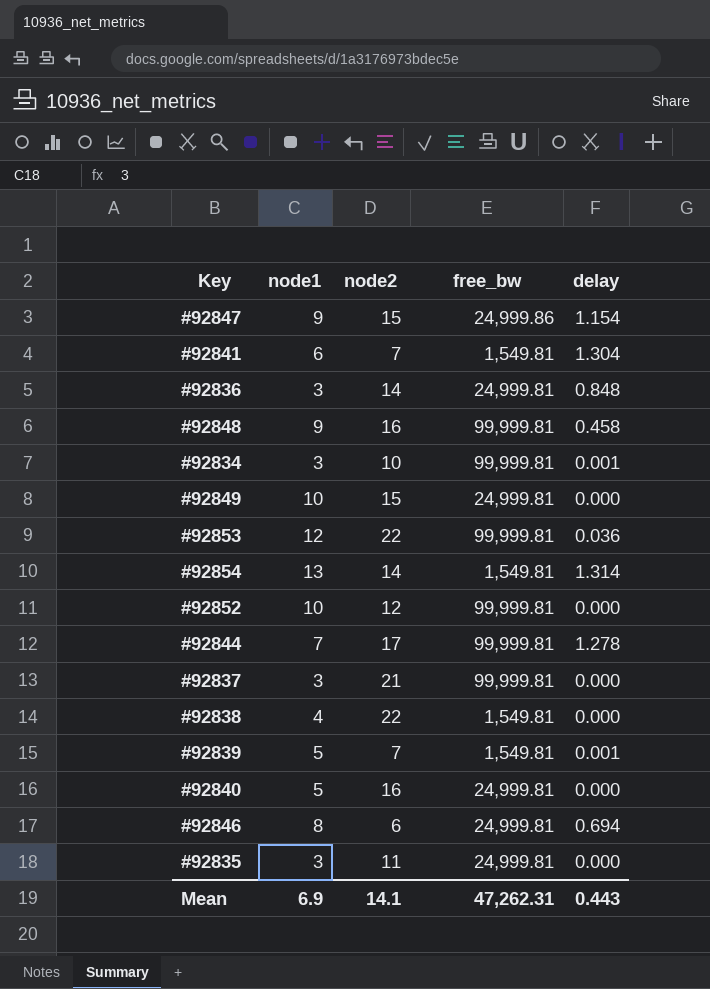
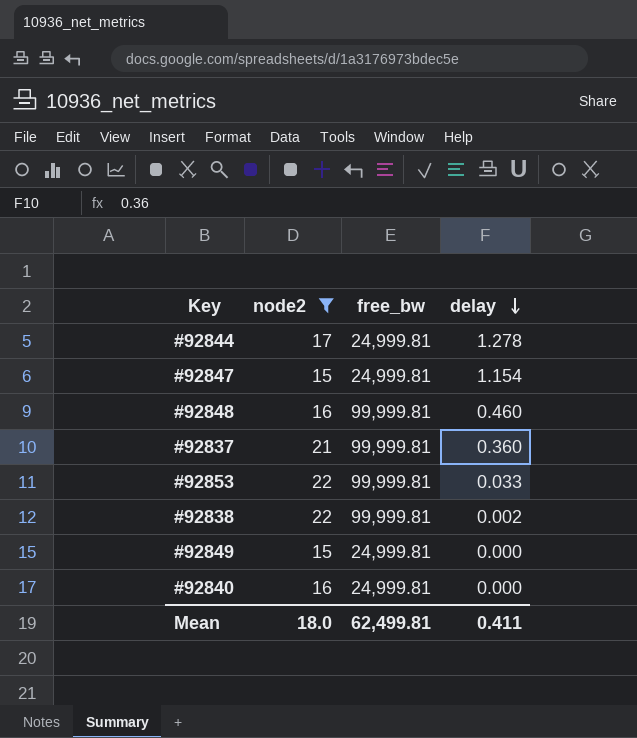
filter: none -> node2 >= 15
row order: none -> delay descending
column node1 | position: 2 -> none
#92844 | free_bw: 99,999.81 -> 24,999.81
#92847 | free_bw: 24,999.86 -> 24,999.81
#92848 | delay: 0.458 -> 0.460
#92837 | delay: 0.000 -> 0.360
#92853 | delay: 0.036 -> 0.033
#92838 | free_bw: 1,549.81 -> 99,999.81
#92838 | delay: 0.000 -> 0.002
Mean | node2: 14.1 -> 18.0
Mean | free_bw: 47,262.31 -> 62,499.81
Mean | delay: 0.443 -> 0.411

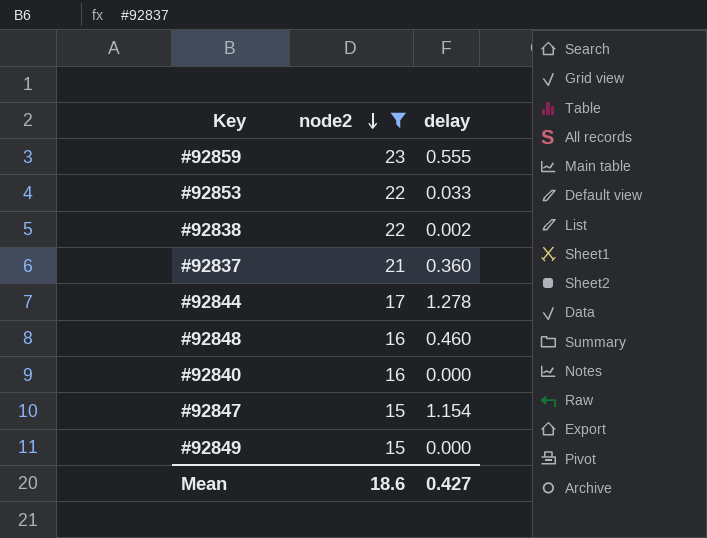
row order: delay descending -> node2 descending
column free_bw | position: 3 -> none
row #92859: none -> 23 | 0.555
Mean | node2: 18.0 -> 18.6
Mean | delay: 0.411 -> 0.427

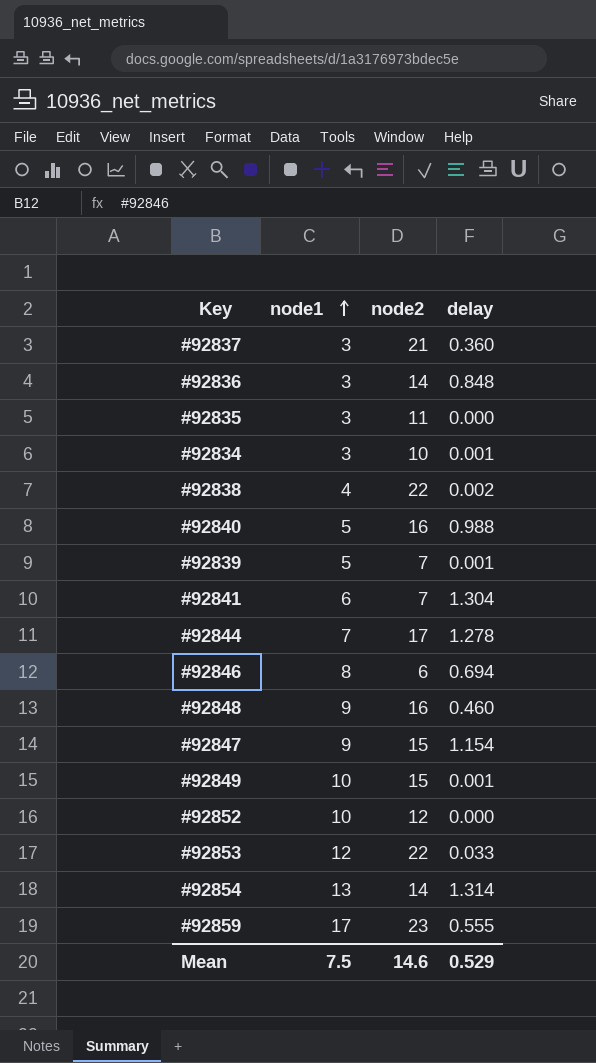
filter: node2 >= 15 -> none
row order: node2 descending -> node1 ascending
column node1 | position: none -> 2
#92840 | delay: 0.000 -> 0.988
#92849 | delay: 0.000 -> 0.001
Mean | node2: 18.6 -> 14.6
Mean | delay: 0.427 -> 0.529

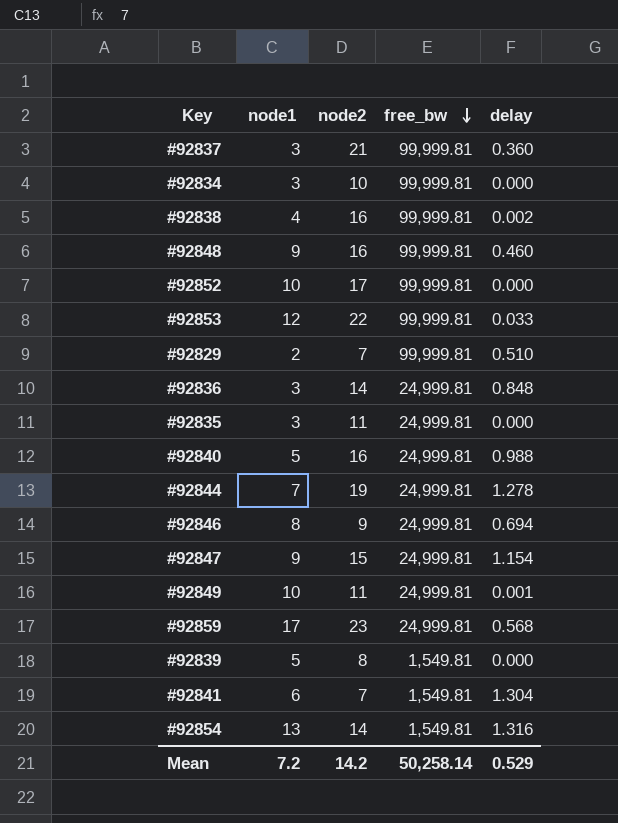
row order: node1 ascending -> free_bw descending
column free_bw | position: none -> 4
#92834 | delay: 0.001 -> 0.000
#92838 | node2: 22 -> 16
#92852 | node2: 12 -> 17
row #92829: none -> 2 | 7 | 99,999.81 | 0.510
#92844 | node2: 17 -> 19
#92846 | node2: 6 -> 9
#92849 | node2: 15 -> 11
#92859 | delay: 0.555 -> 0.568
#92839 | node2: 7 -> 8
#92839 | delay: 0.001 -> 0.000
#92854 | delay: 1.314 -> 1.316
Mean | node1: 7.5 -> 7.2
Mean | node2: 14.6 -> 14.2

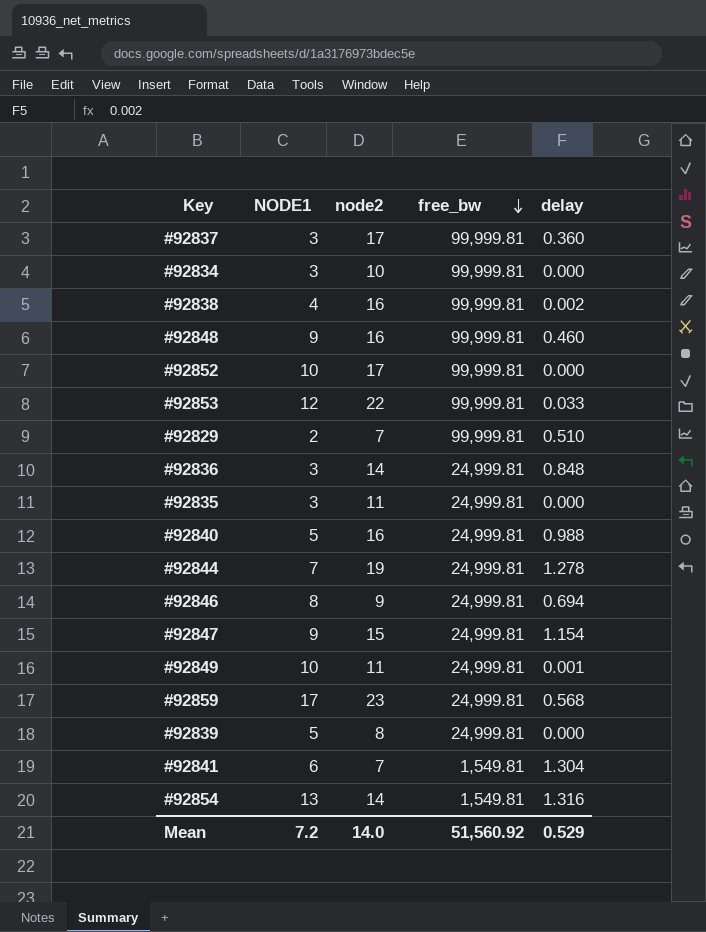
column name: node1 -> NODE1
#92837 | node2: 21 -> 17
#92839 | free_bw: 1,549.81 -> 24,999.81
Mean | node2: 14.2 -> 14.0
Mean | free_bw: 50,258.14 -> 51,560.92

